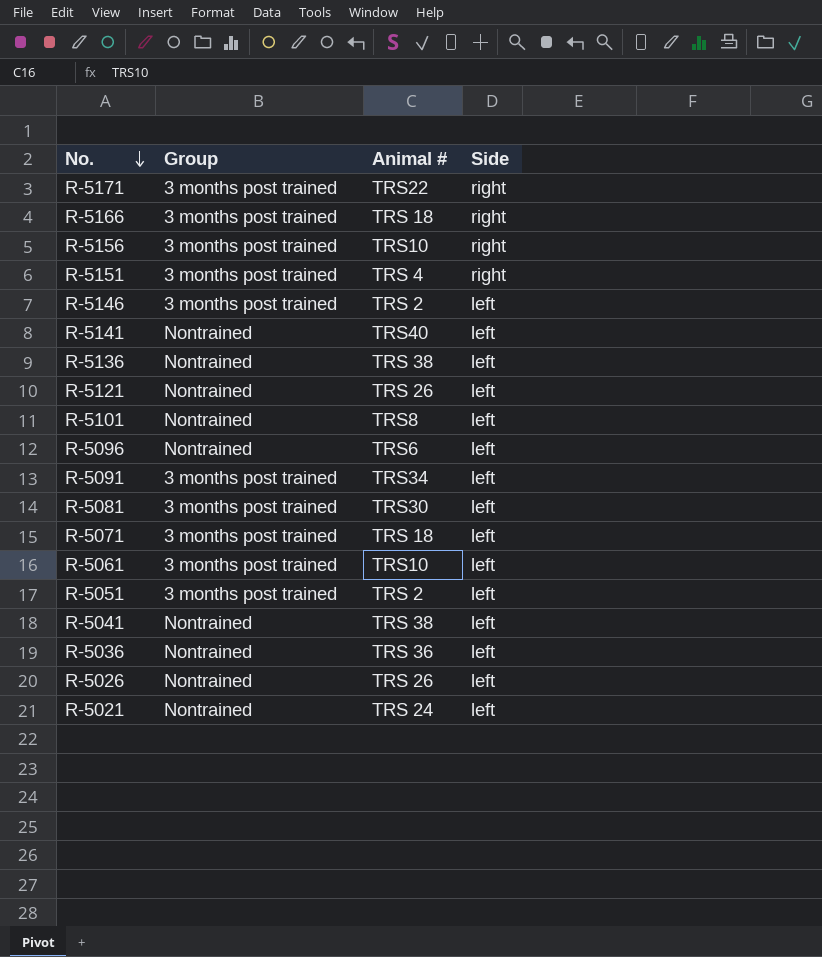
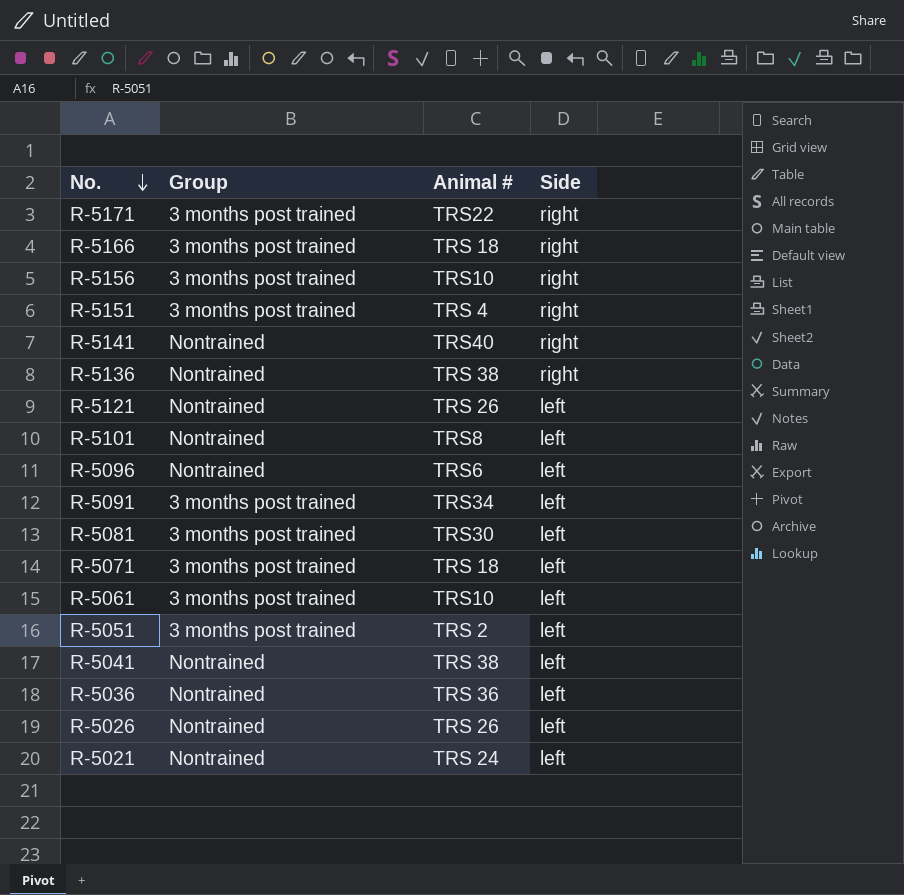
row R-5146: 3 months post trained | TRS 2 | left -> none
R-5141 | Side: left -> right
R-5136 | Side: left -> right

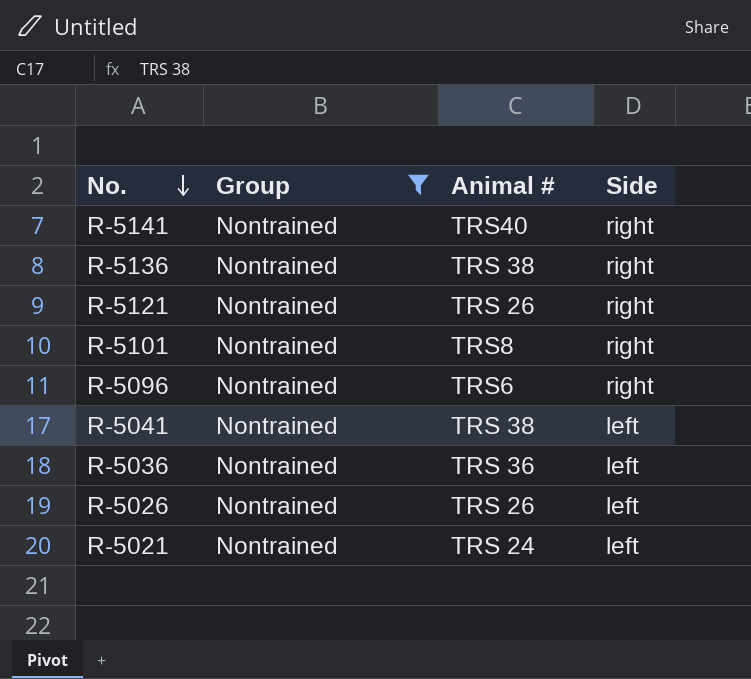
filter: none -> Group = Nontrained
R-5121 | Side: left -> right
R-5101 | Side: left -> right
R-5096 | Side: left -> right

